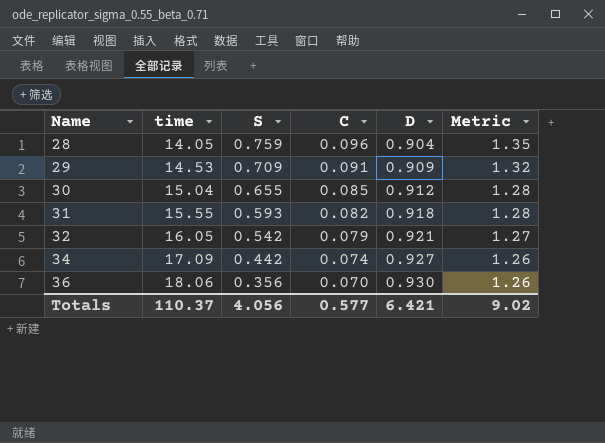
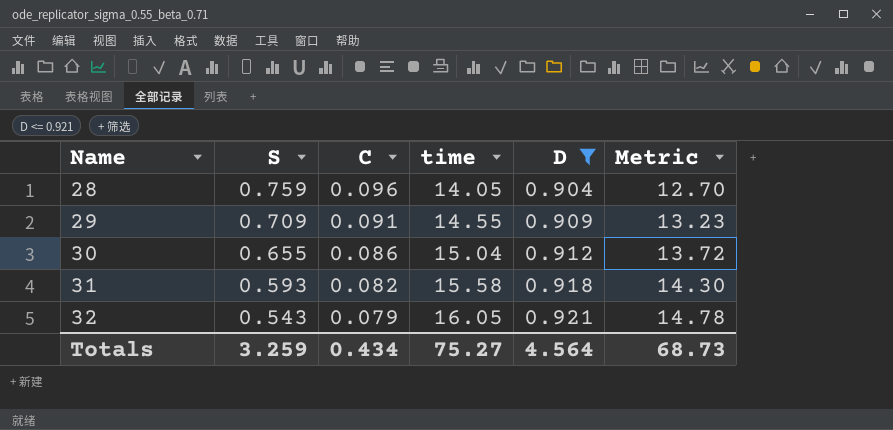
filter: none -> D <= 0.921
column time | position: 2 -> 4
column Metric | formula: [time] * [C] -> [time] * [D]
29 | time: 14.53 -> 14.55
30 | C: 0.085 -> 0.086
31 | time: 15.55 -> 15.58
32 | S: 0.542 -> 0.543
Totals | S: 4.056 -> 3.259
Totals | C: 0.577 -> 0.434
Totals | time: 110.37 -> 75.27
Totals | D: 6.421 -> 4.564
Totals | Metric: 9.02 -> 68.73

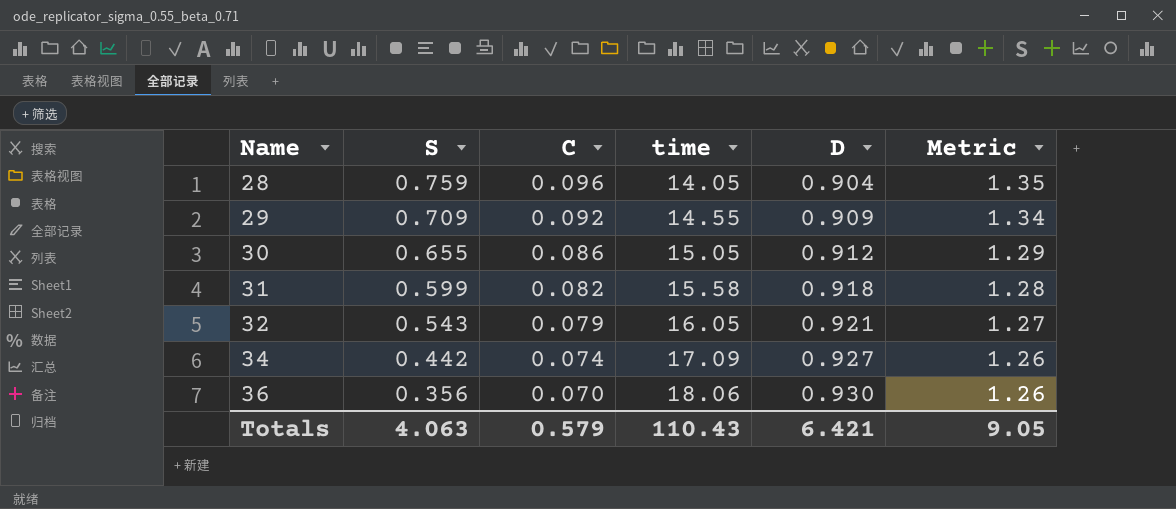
filter: D <= 0.921 -> none
column Metric | formula: [time] * [D] -> [C] * [time]
29 | C: 0.091 -> 0.092
30 | time: 15.04 -> 15.05
31 | S: 0.593 -> 0.599
Totals | S: 3.259 -> 4.063
Totals | C: 0.434 -> 0.579
Totals | time: 75.27 -> 110.43
Totals | D: 4.564 -> 6.421
Totals | Metric: 68.73 -> 9.05

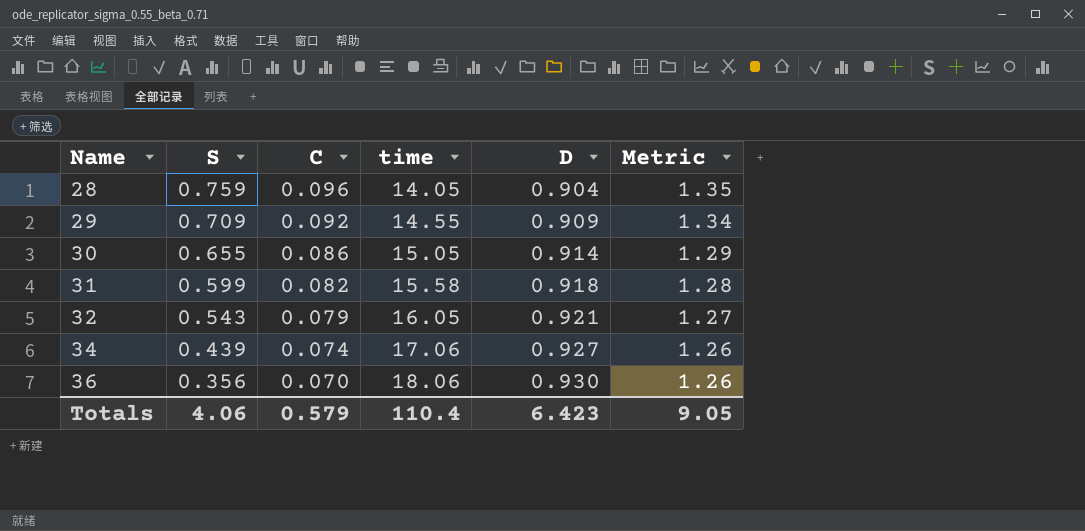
30 | D: 0.912 -> 0.914
34 | S: 0.442 -> 0.439
34 | time: 17.09 -> 17.06
Totals | S: 4.063 -> 4.06
Totals | time: 110.43 -> 110.4
Totals | D: 6.421 -> 6.423

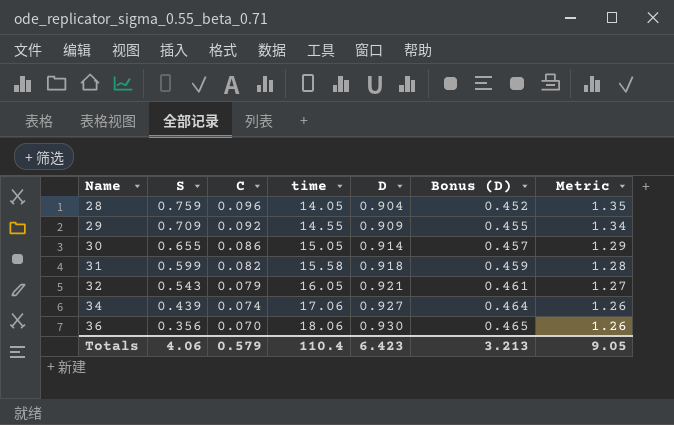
column Bonus (D) | formula: none -> [D] * 0.5

